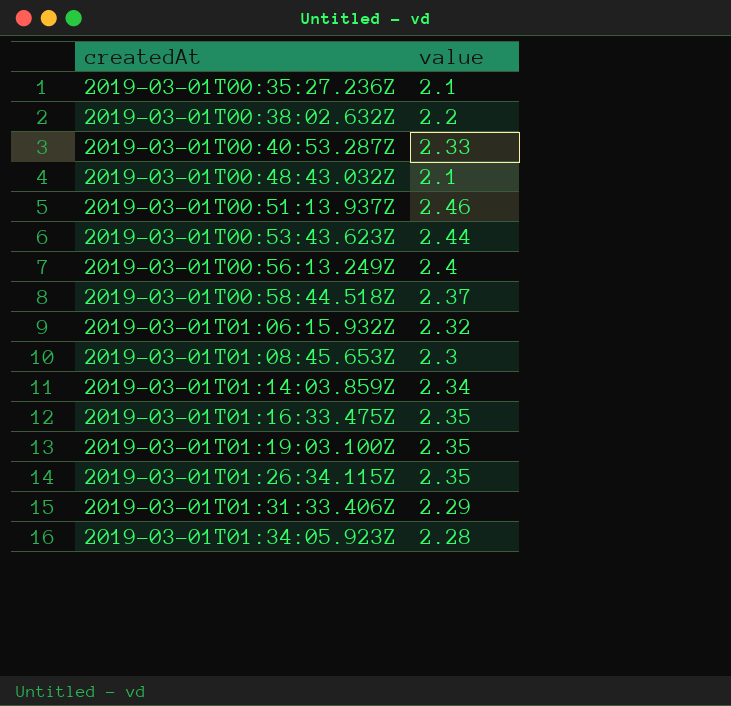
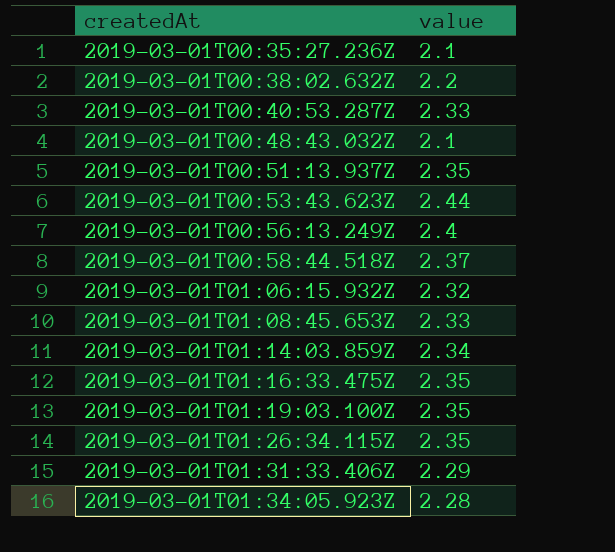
2019-03-01T00:51:13.937Z | value: 2.46 -> 2.35
2019-03-01T01:08:45.653Z | value: 2.3 -> 2.33

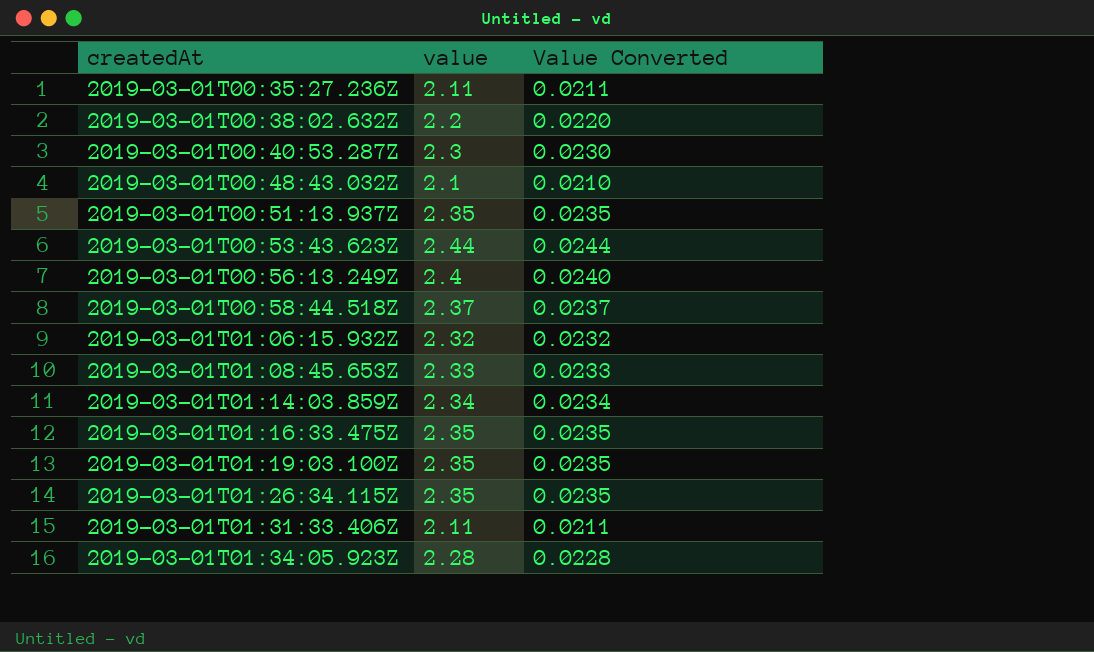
column Value Converted | formula: none -> [value] * 0.01
2019-03-01T00:35:27.236Z | value: 2.1 -> 2.11
2019-03-01T00:40:53.287Z | value: 2.33 -> 2.3
2019-03-01T01:31:33.406Z | value: 2.29 -> 2.11

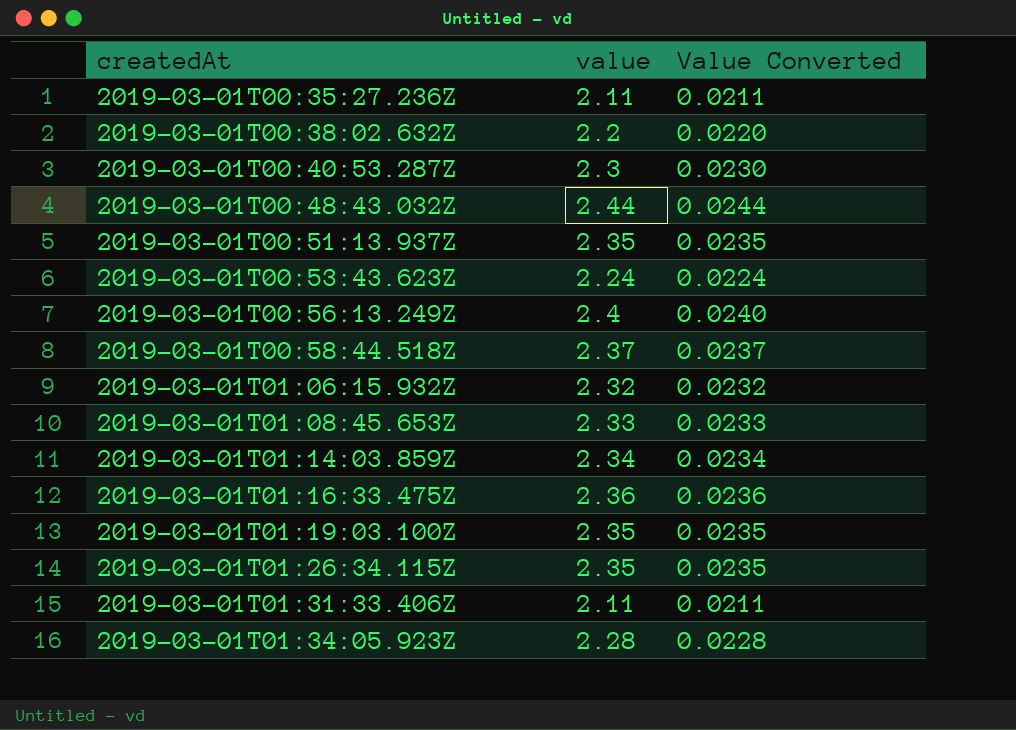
2019-03-01T00:48:43.032Z | value: 2.1 -> 2.44
2019-03-01T00:48:43.032Z | Value Converted: 0.0210 -> 0.0244
2019-03-01T00:53:43.623Z | value: 2.44 -> 2.24
2019-03-01T00:53:43.623Z | Value Converted: 0.0244 -> 0.0224
2019-03-01T01:16:33.475Z | value: 2.35 -> 2.36
2019-03-01T01:16:33.475Z | Value Converted: 0.0235 -> 0.0236

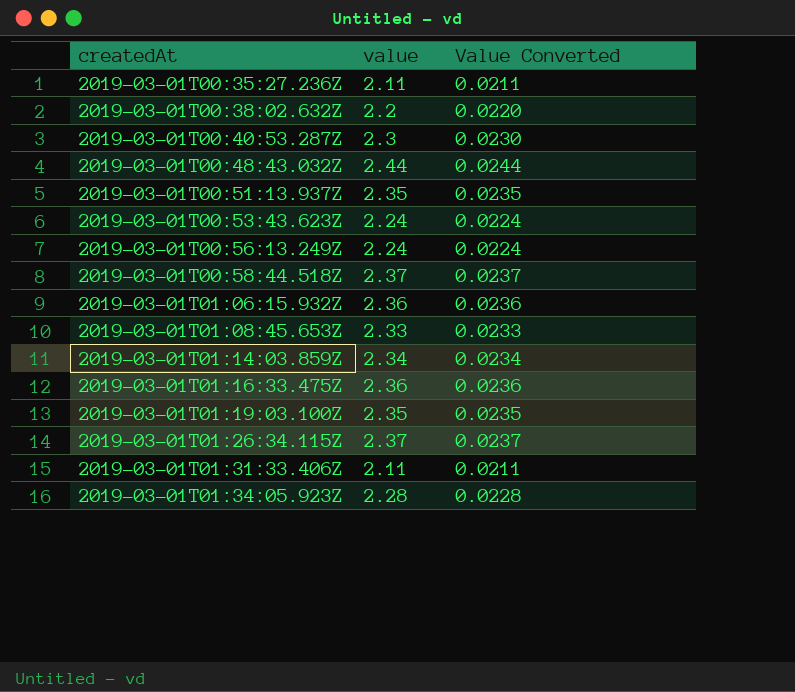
2019-03-01T00:56:13.249Z | value: 2.4 -> 2.24
2019-03-01T00:56:13.249Z | Value Converted: 0.0240 -> 0.0224
2019-03-01T01:06:15.932Z | value: 2.32 -> 2.36
2019-03-01T01:06:15.932Z | Value Converted: 0.0232 -> 0.0236
2019-03-01T01:26:34.115Z | value: 2.35 -> 2.37
2019-03-01T01:26:34.115Z | Value Converted: 0.0235 -> 0.0237

